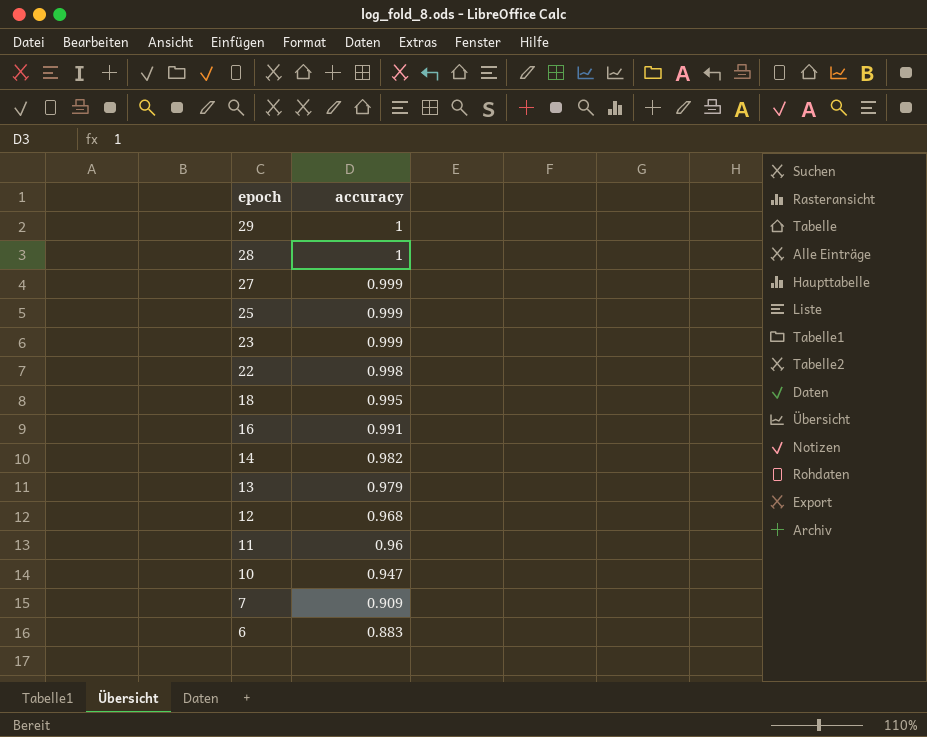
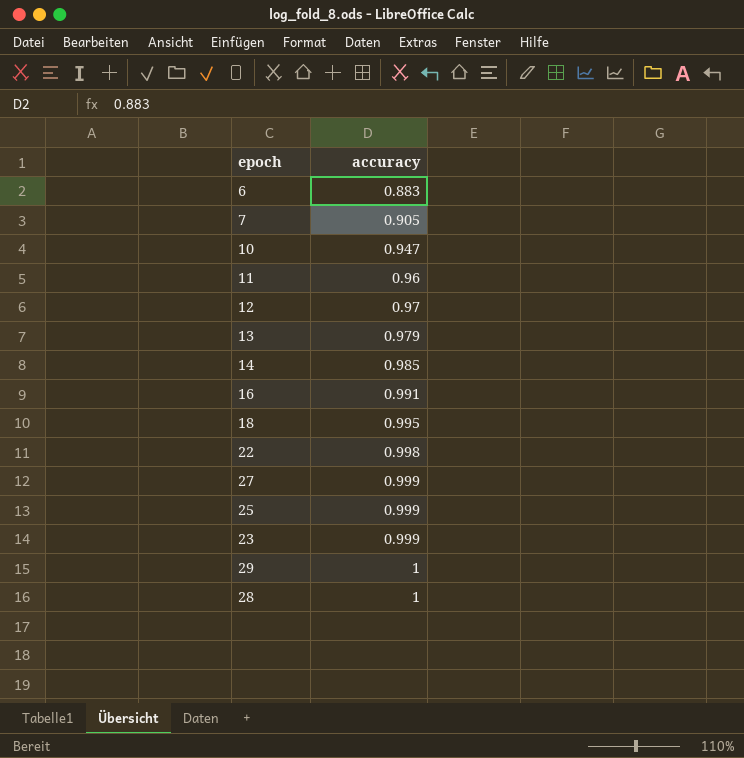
row order: epoch descending -> accuracy ascending
7 | accuracy: 0.909 -> 0.905
12 | accuracy: 0.968 -> 0.97
14 | accuracy: 0.982 -> 0.985

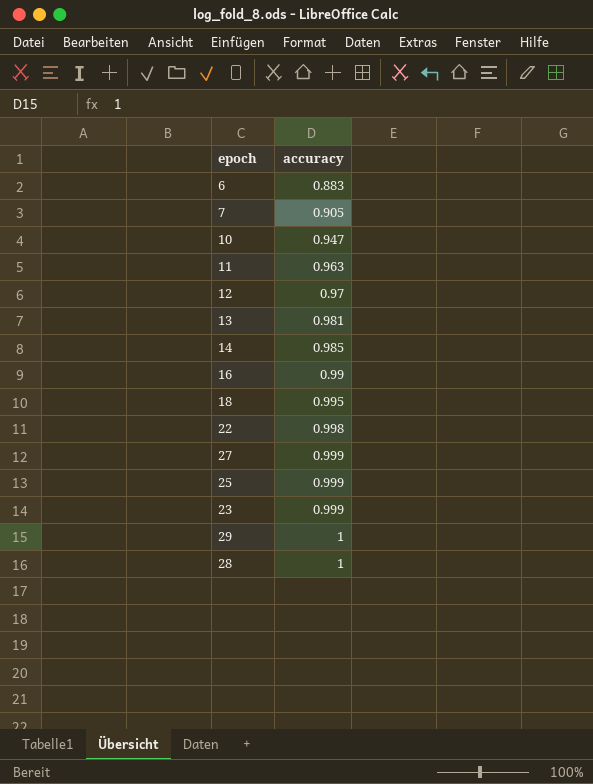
11 | accuracy: 0.96 -> 0.963
13 | accuracy: 0.979 -> 0.981
16 | accuracy: 0.991 -> 0.99

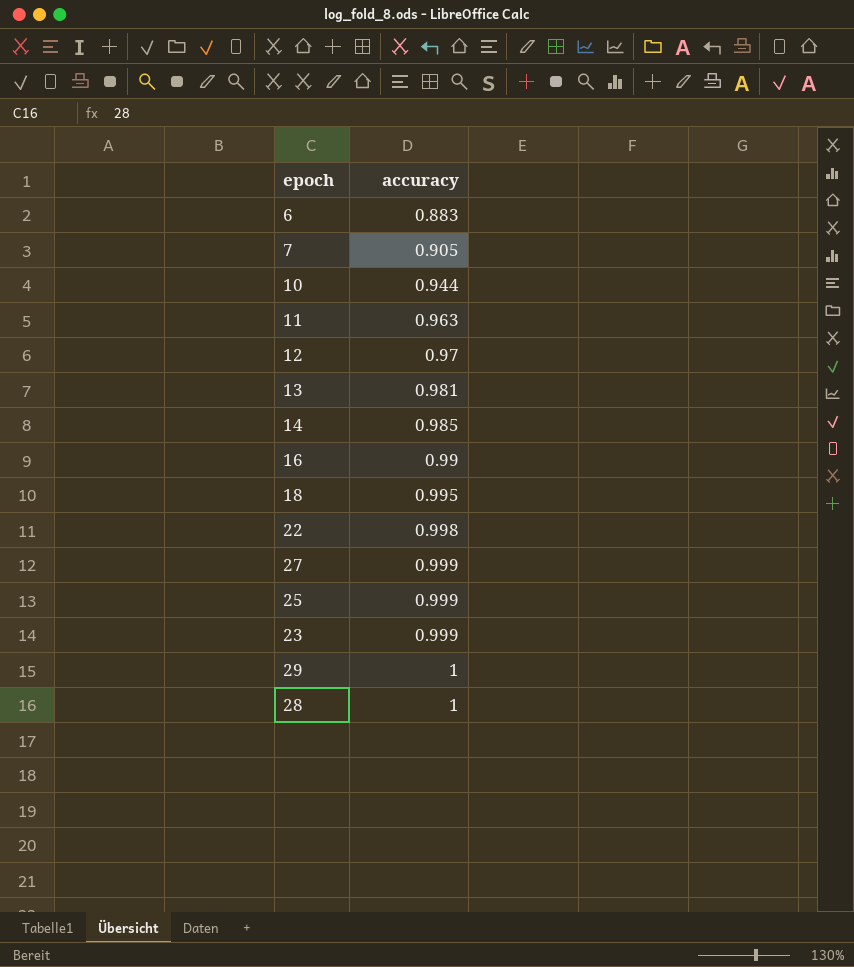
10 | accuracy: 0.947 -> 0.944

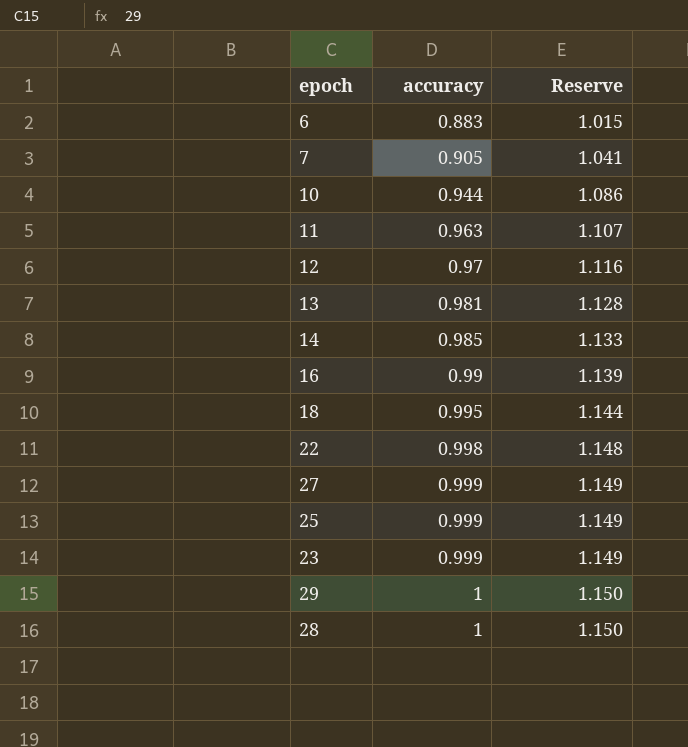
column Reserve | formula: none -> [accuracy] * 1.15

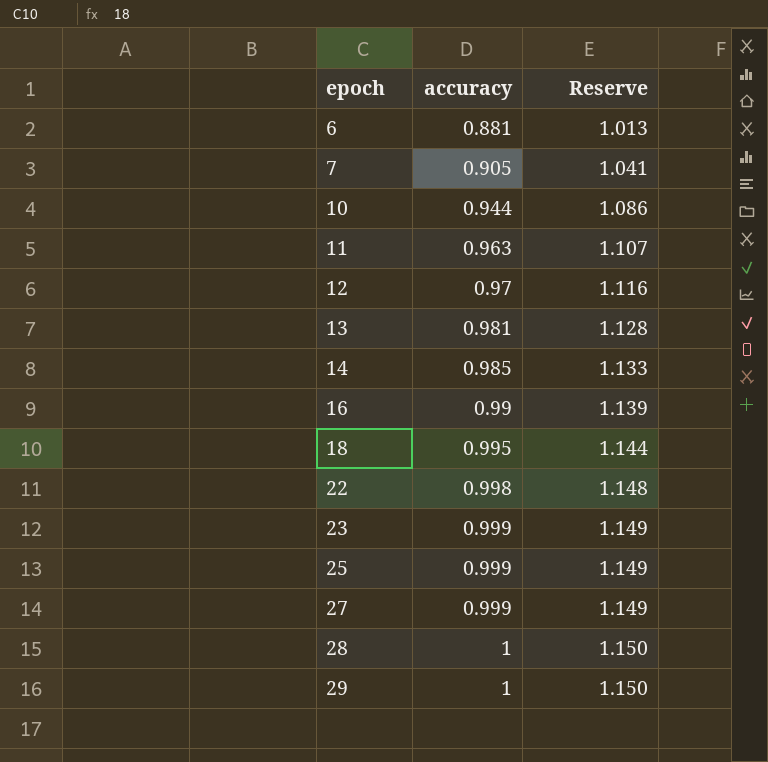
row order: accuracy ascending -> epoch ascending
6 | accuracy: 0.883 -> 0.881
6 | Reserve: 1.015 -> 1.013

